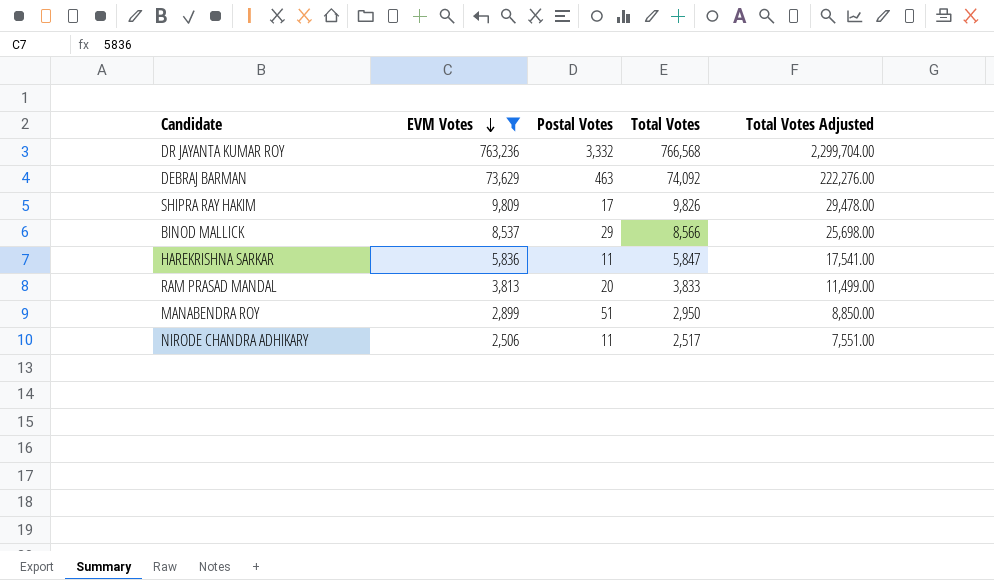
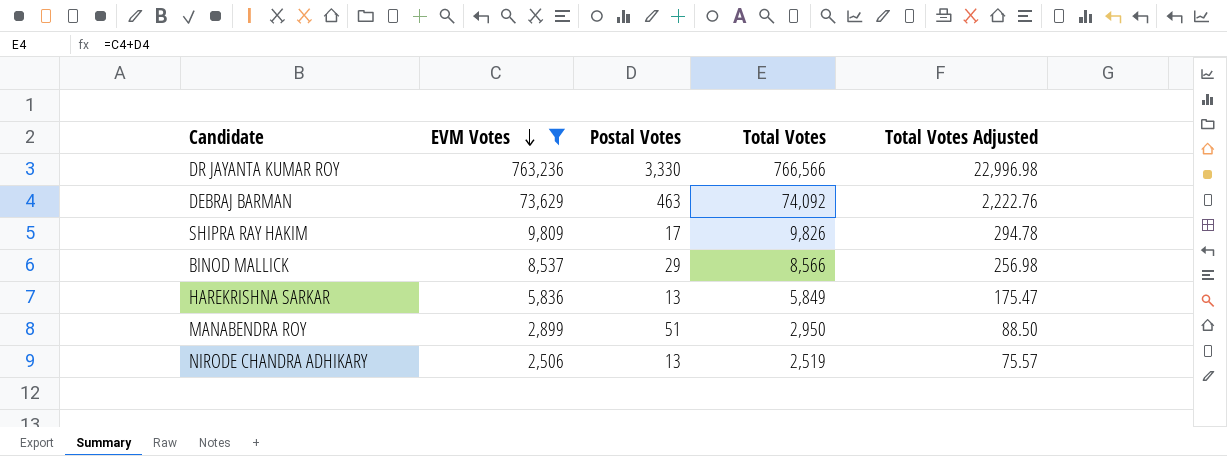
column Total Votes Adjusted | formula: [Total Votes] * 3 -> [Total Votes] * 0.03
row RAM PRASAD MANDAL: 3,813 | 20 | 3,833 | 11,499.00 -> none
DR JAYANTA KUMAR ROY | Postal Votes: 3,332 -> 3,330
DR JAYANTA KUMAR ROY | Total Votes: 766,568 -> 766,566
HAREKRISHNA SARKAR | Postal Votes: 11 -> 13
HAREKRISHNA SARKAR | Total Votes: 5,847 -> 5,849
NIRODE CHANDRA ADHIKARY | Postal Votes: 11 -> 13
NIRODE CHANDRA ADHIKARY | Total Votes: 2,517 -> 2,519

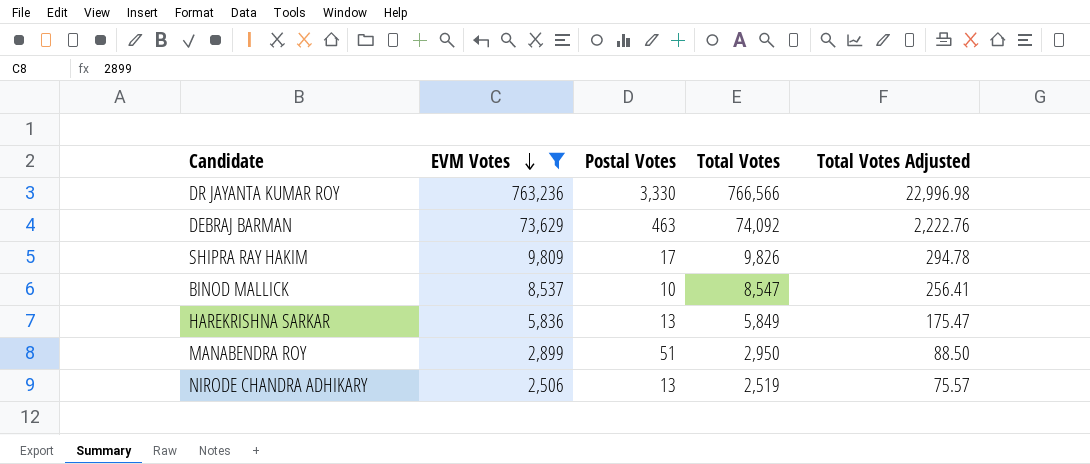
BINOD MALLICK | Postal Votes: 29 -> 10
BINOD MALLICK | Total Votes: 8,566 -> 8,547
BINOD MALLICK | Total Votes Adjusted: 256.98 -> 256.41

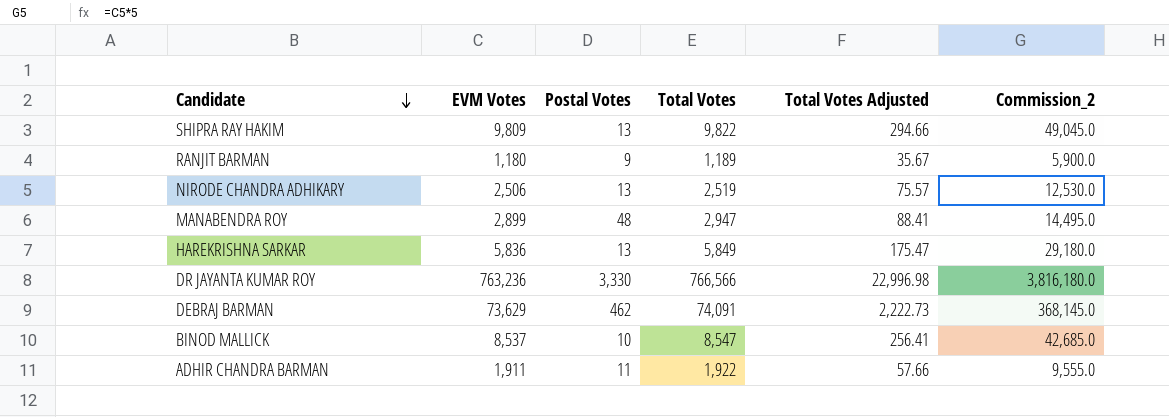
filter: EVM Votes >= 2,506 -> none
row order: EVM Votes descending -> Candidate descending
column Commission_2 | formula: none -> [EVM Votes] * 5
SHIPRA RAY HAKIM | Postal Votes: 17 -> 13
SHIPRA RAY HAKIM | Total Votes: 9,826 -> 9,822
SHIPRA RAY HAKIM | Total Votes Adjusted: 294.78 -> 294.66
MANABENDRA ROY | Postal Votes: 51 -> 48
MANABENDRA ROY | Total Votes: 2,950 -> 2,947
MANABENDRA ROY | Total Votes Adjusted: 88.50 -> 88.41
DEBRAJ BARMAN | Postal Votes: 463 -> 462
DEBRAJ BARMAN | Total Votes: 74,092 -> 74,091
DEBRAJ BARMAN | Total Votes Adjusted: 2,222.76 -> 2,222.73

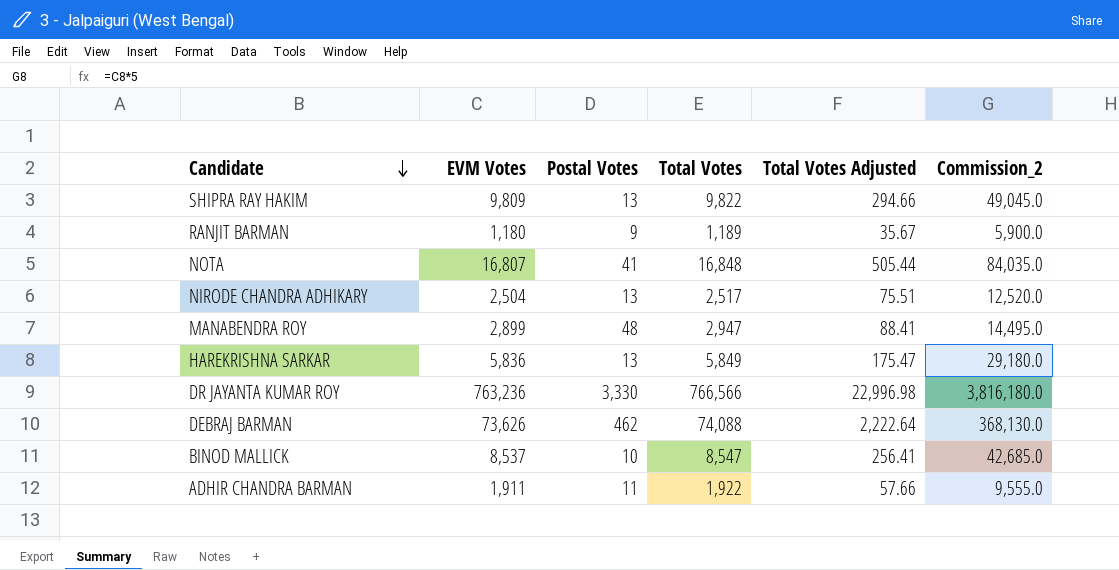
row NOTA: none -> 16,807 | 41 | 16,848 | 505.44 | 84,035.0
NIRODE CHANDRA ADHIKARY | EVM Votes: 2,506 -> 2,504
NIRODE CHANDRA ADHIKARY | Total Votes: 2,519 -> 2,517
NIRODE CHANDRA ADHIKARY | Total Votes Adjusted: 75.57 -> 75.51
NIRODE CHANDRA ADHIKARY | Commission_2: 12,530.0 -> 12,520.0
DEBRAJ BARMAN | EVM Votes: 73,629 -> 73,626
DEBRAJ BARMAN | Total Votes: 74,091 -> 74,088
DEBRAJ BARMAN | Total Votes Adjusted: 2,222.73 -> 2,222.64
DEBRAJ BARMAN | Commission_2: 368,145.0 -> 368,130.0

